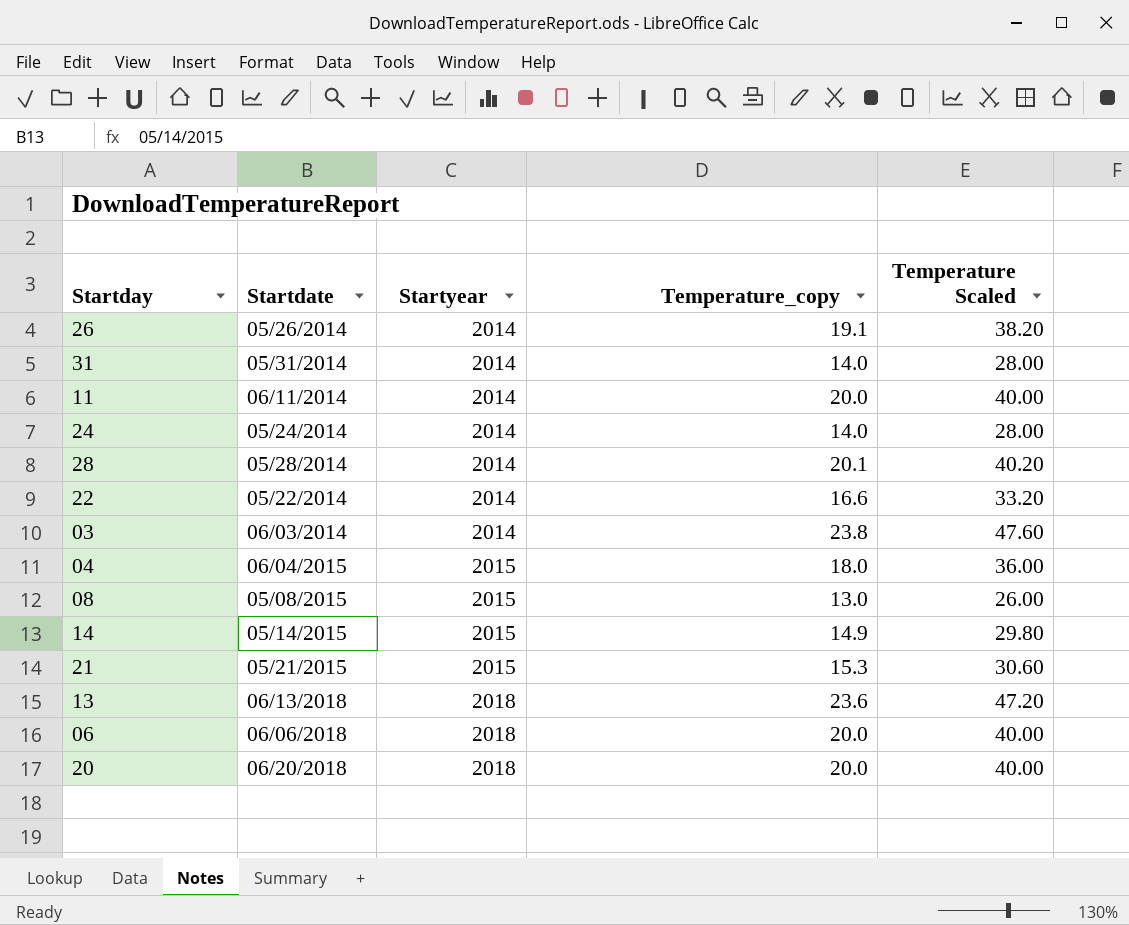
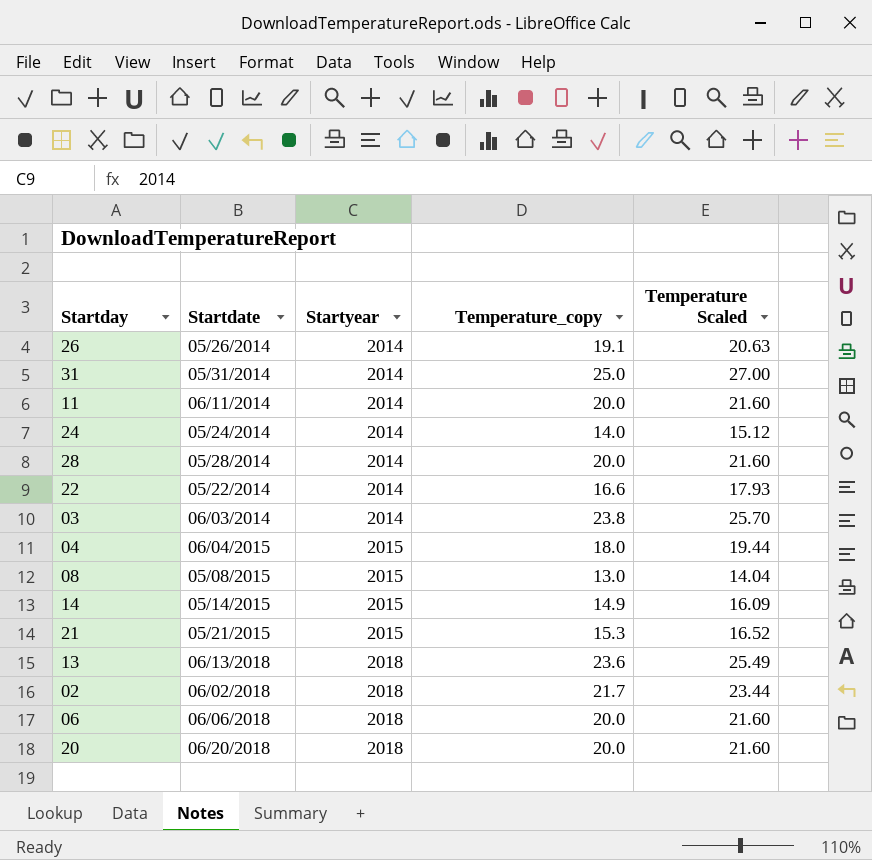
column Temperature Scaled | formula: [Temperature_copy] * 2 -> [Temperature_copy] * 1.08
31 | Temperature_copy: 14.0 -> 25.0
28 | Temperature_copy: 20.1 -> 20.0
row 02: none -> 06/02/2018 | 2018 | 21.7 | 23.44

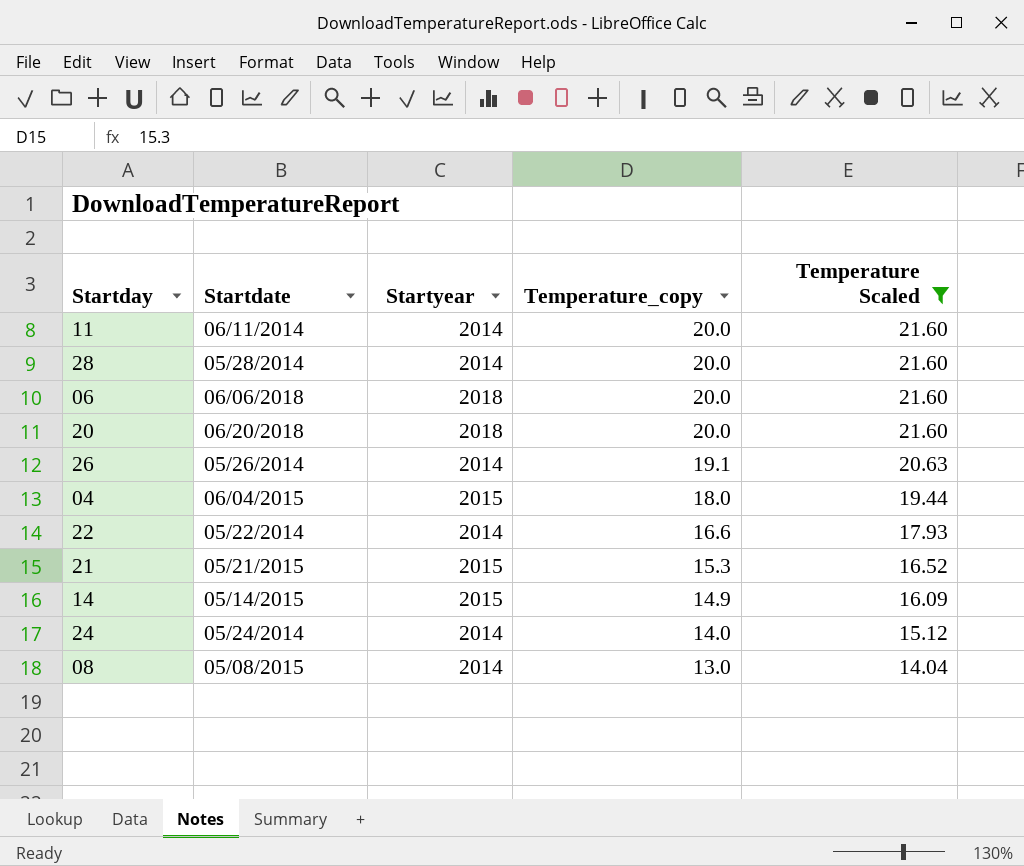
filter: none -> Temperature Scaled <= 21.60
row order: Startyear ascending -> Temperature_copy descending
08 | Startyear: 2015 -> 2014

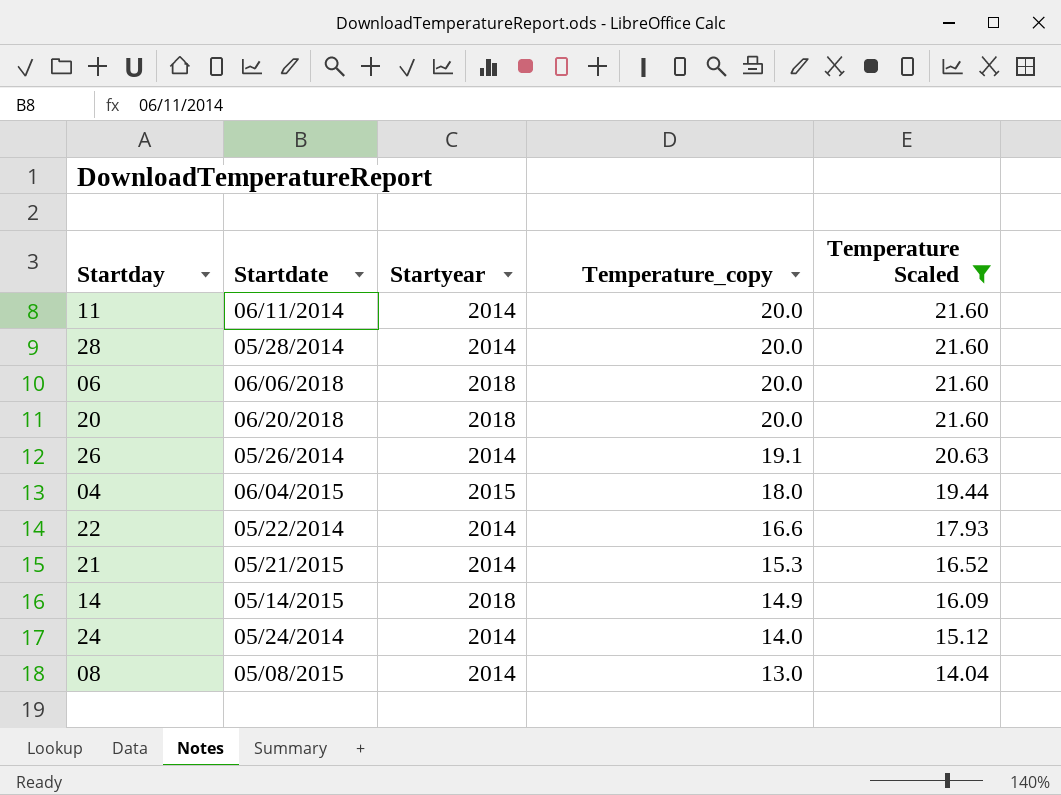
21 | Startyear: 2015 -> 2014
14 | Startyear: 2015 -> 2018

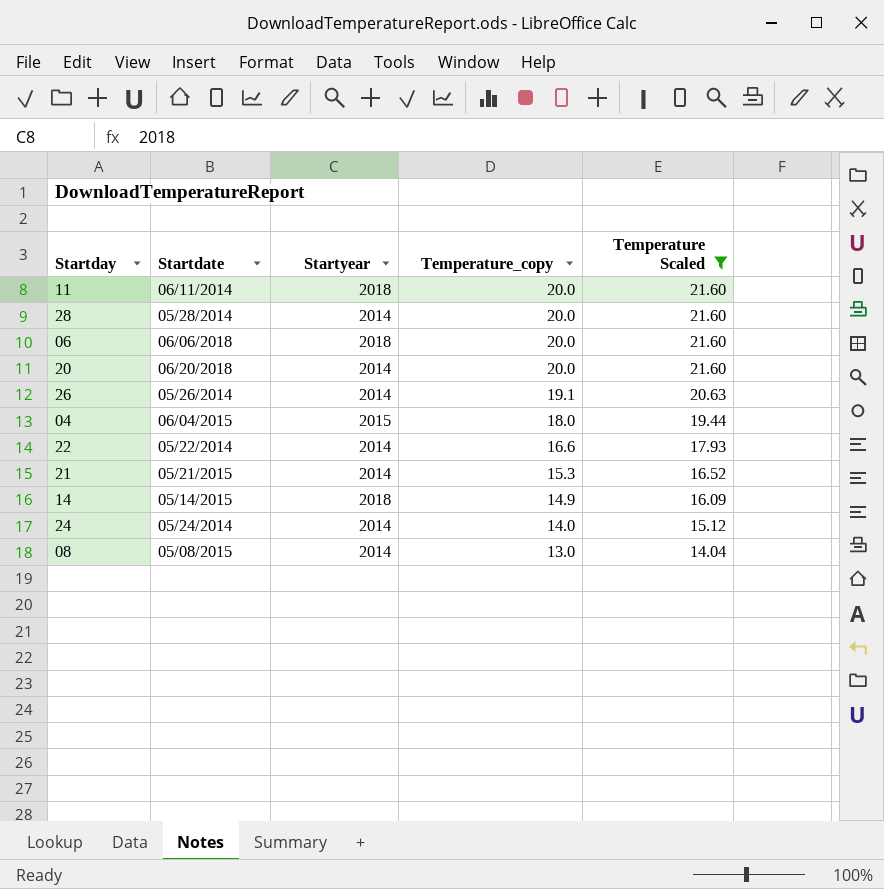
11 | Startyear: 2014 -> 2018
20 | Startyear: 2018 -> 2014

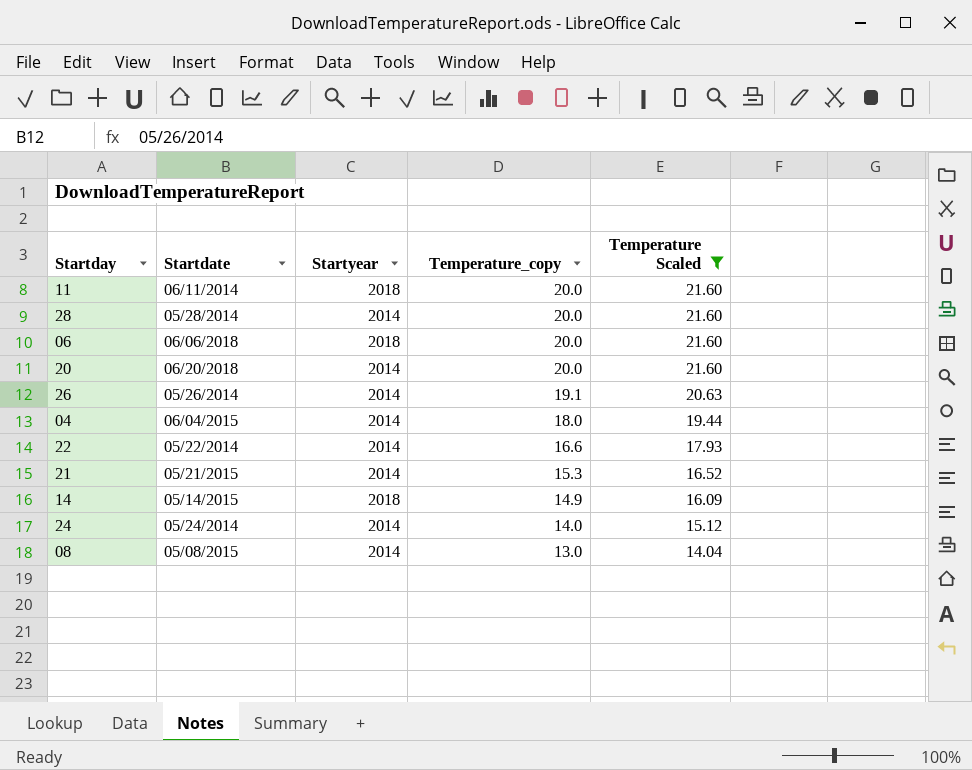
04 | Startyear: 2015 -> 2014

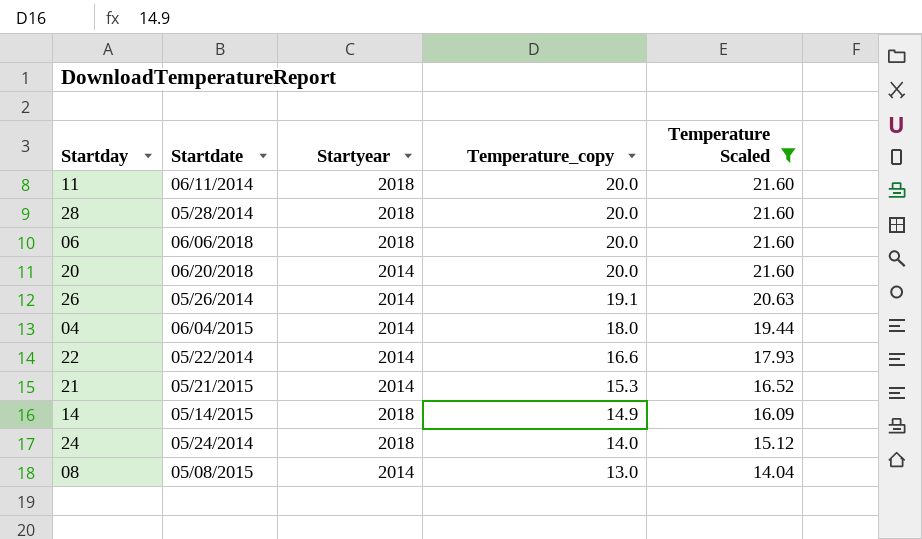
28 | Startyear: 2014 -> 2018
24 | Startyear: 2014 -> 2018

